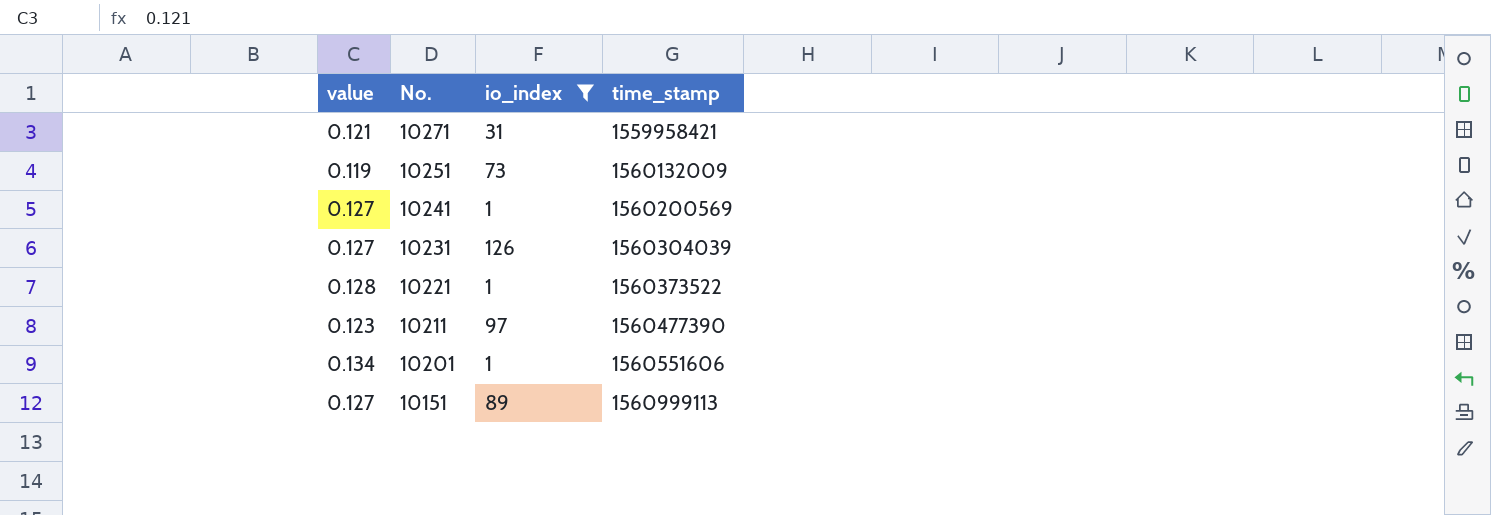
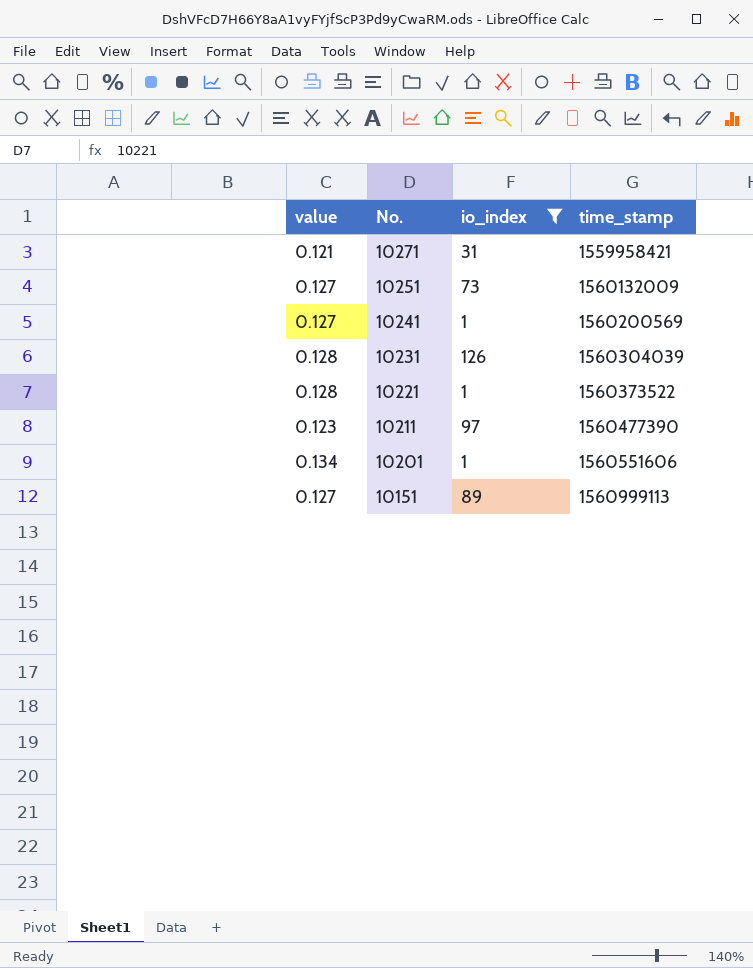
10251 | value: 0.119 -> 0.127
10231 | value: 0.127 -> 0.128

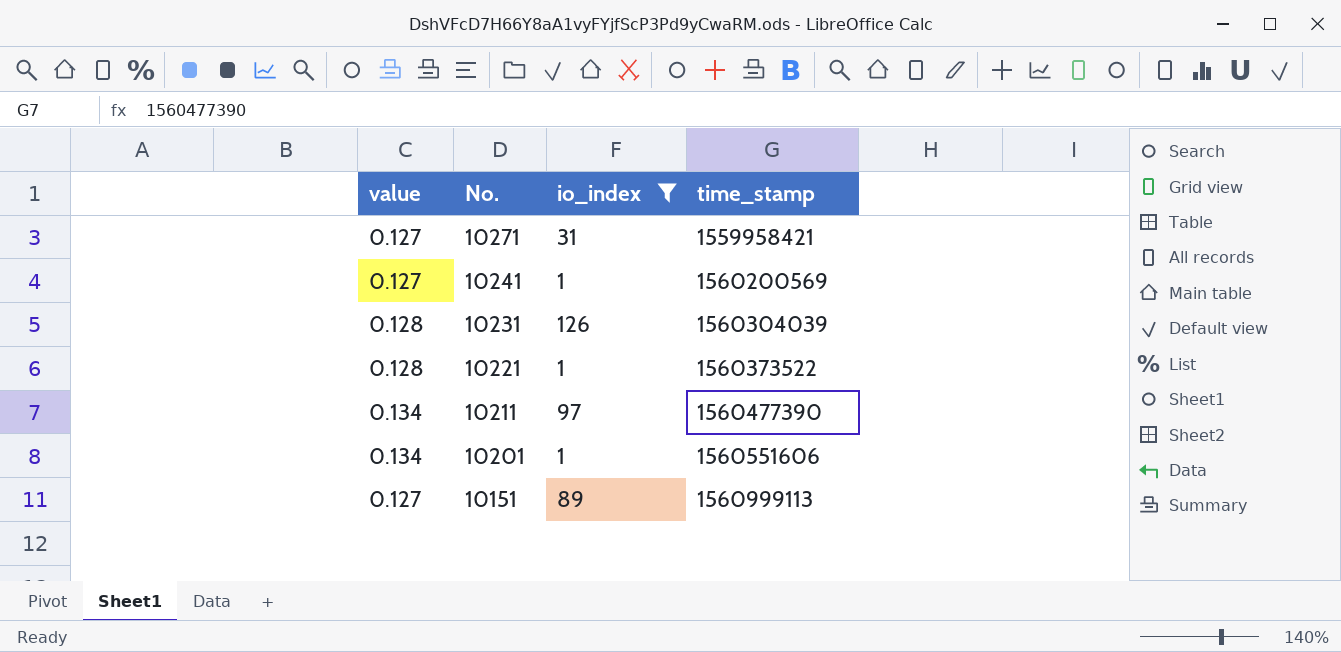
row 10251: 0.127 | 73 | 1560132009 -> none
10271 | value: 0.121 -> 0.127
10211 | value: 0.123 -> 0.134

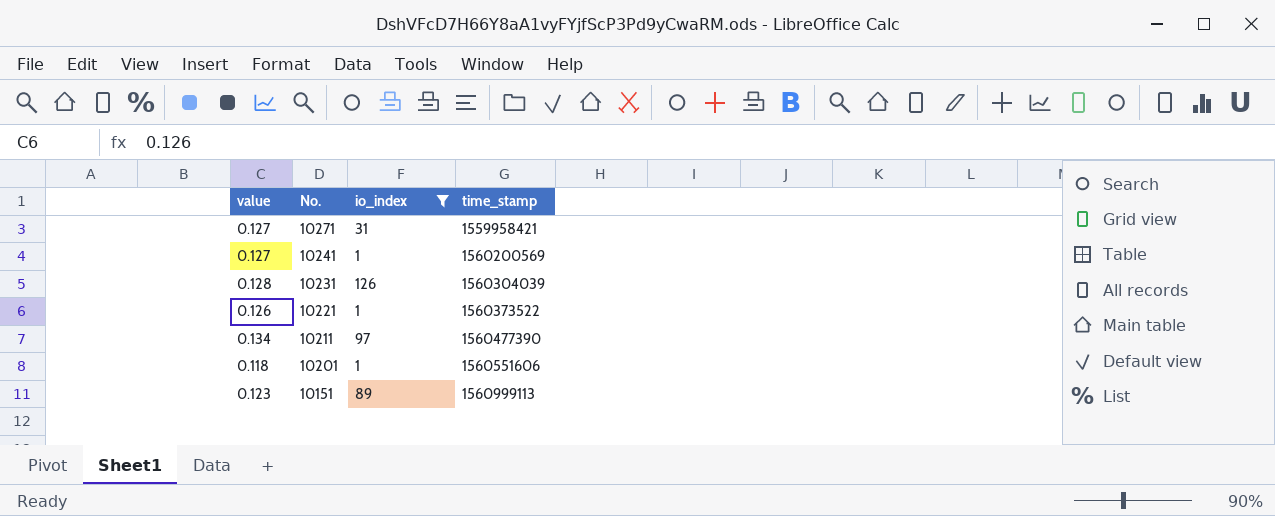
10221 | value: 0.128 -> 0.126
10201 | value: 0.134 -> 0.118
10151 | value: 0.127 -> 0.123

